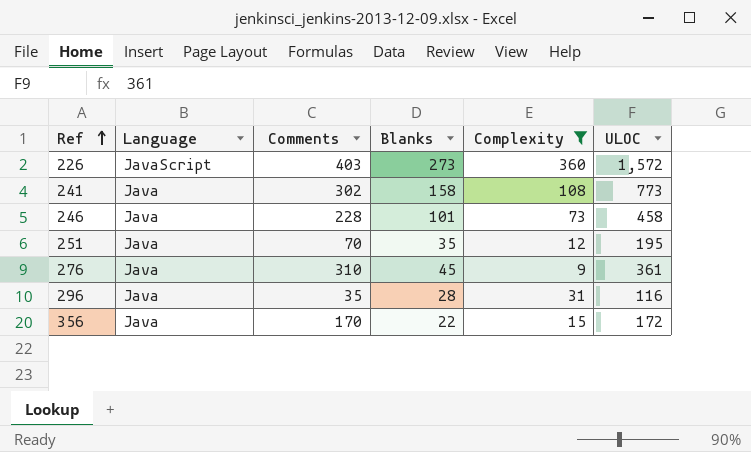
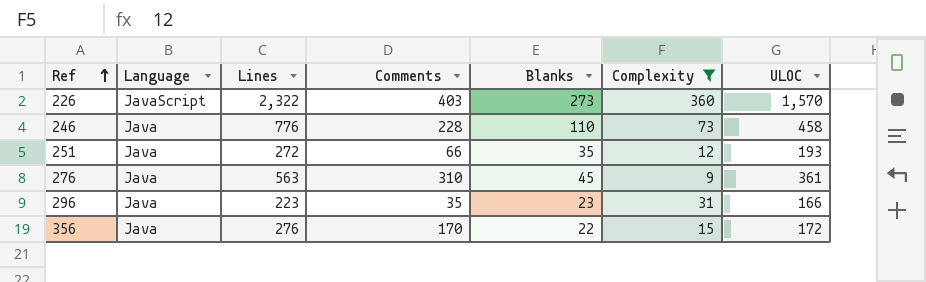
column Lines | position: none -> 3
row 241: Java | 302 | 158 | 108 | 773 -> none
226 | ULOC: 1,572 -> 1,570
246 | Blanks: 101 -> 110
251 | Comments: 70 -> 66
251 | ULOC: 195 -> 193
296 | Blanks: 28 -> 23
296 | ULOC: 116 -> 166

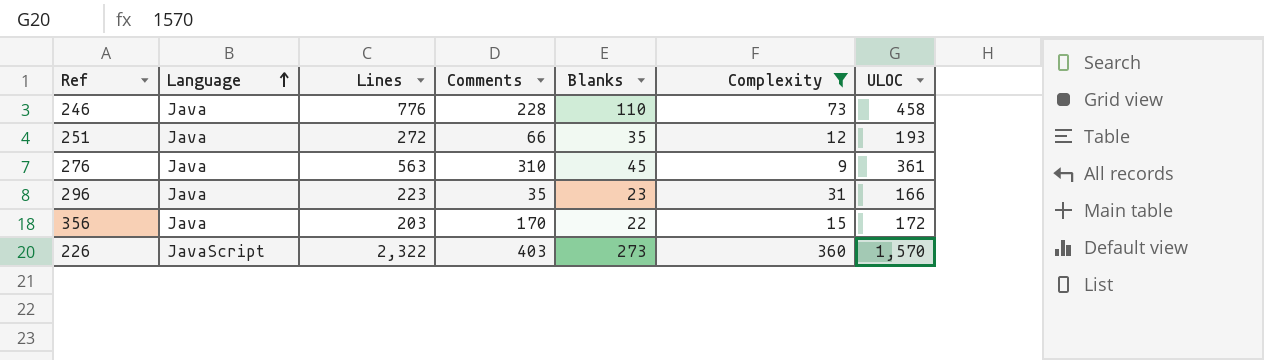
row order: Ref ascending -> Language ascending
356 | Lines: 276 -> 203

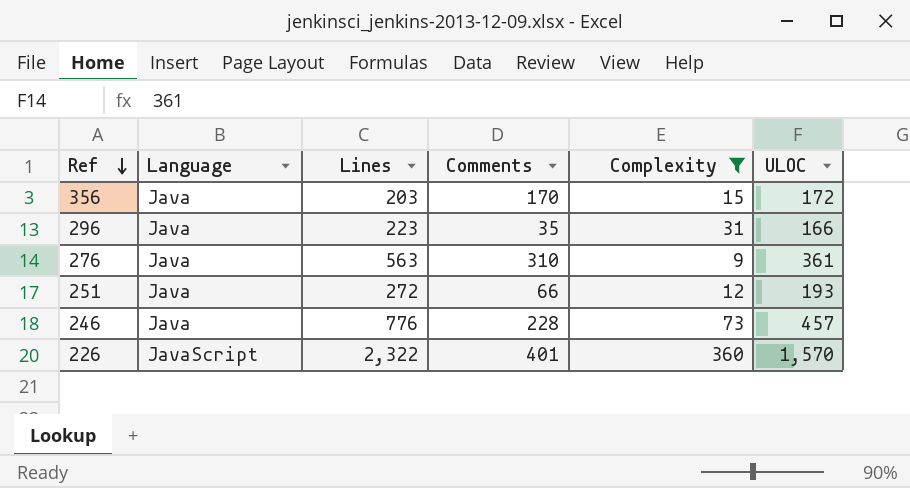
row order: Language ascending -> Ref descending
column Blanks | position: 5 -> none
246 | ULOC: 458 -> 457
226 | Comments: 403 -> 401

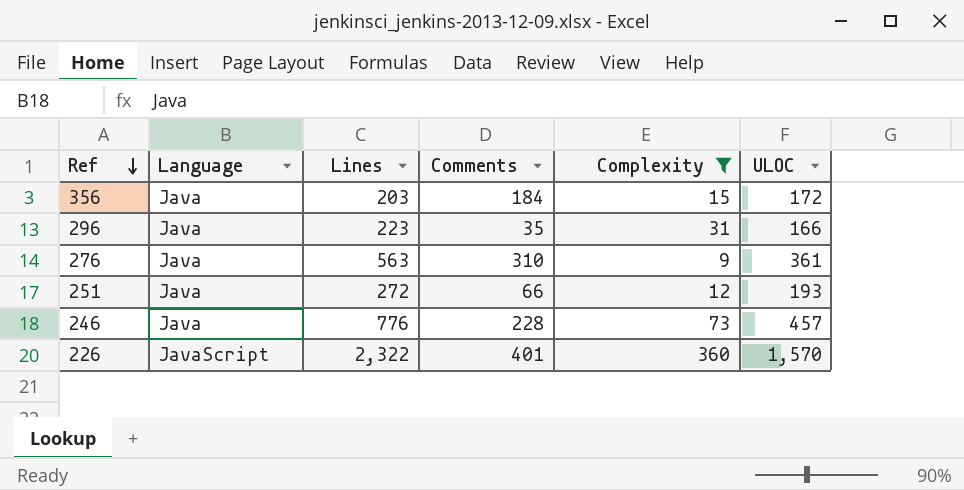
356 | Comments: 170 -> 184

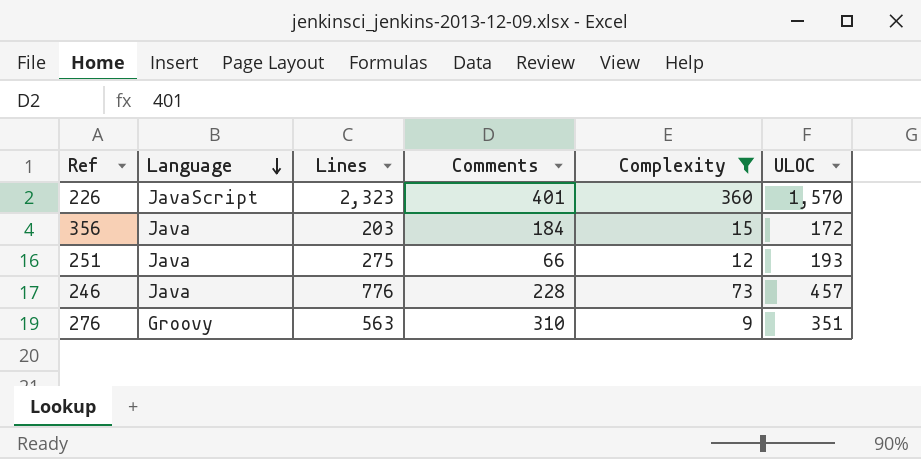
row order: Ref descending -> Language descending
row 296: Java | 223 | 35 | 31 | 166 -> none
226 | Lines: 2,322 -> 2,323
251 | Lines: 272 -> 275
276 | Language: Java -> Groovy
276 | ULOC: 361 -> 351

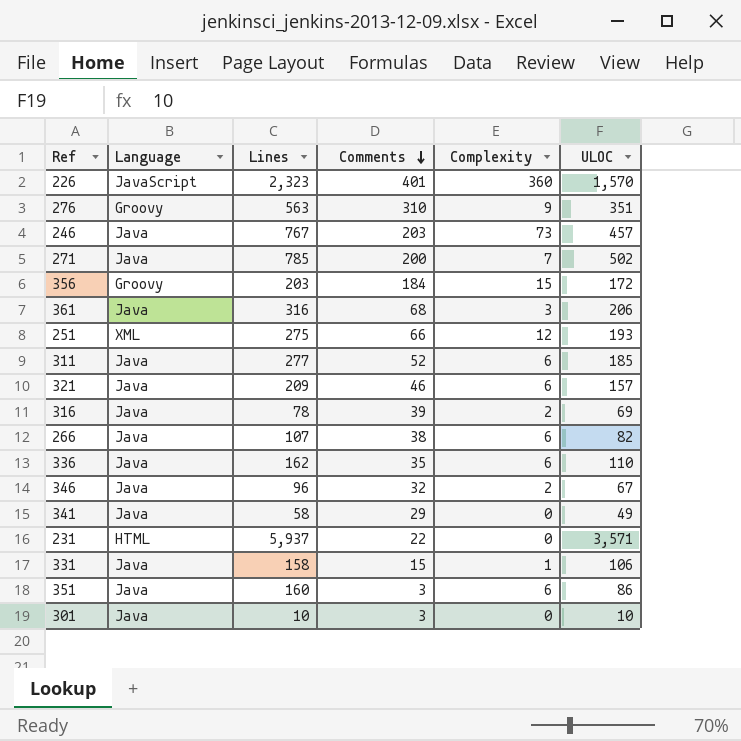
filter: Complexity >= 9 -> none
row order: Language descending -> Comments descending
246 | Lines: 776 -> 767
246 | Comments: 228 -> 203
356 | Language: Java -> Groovy
251 | Language: Java -> XML

